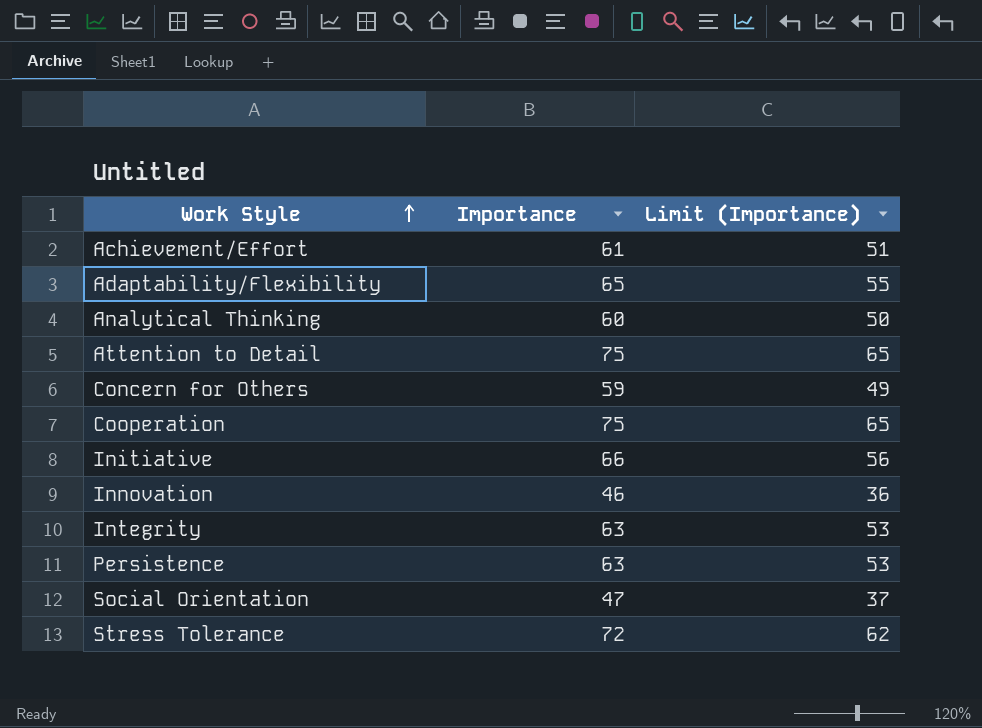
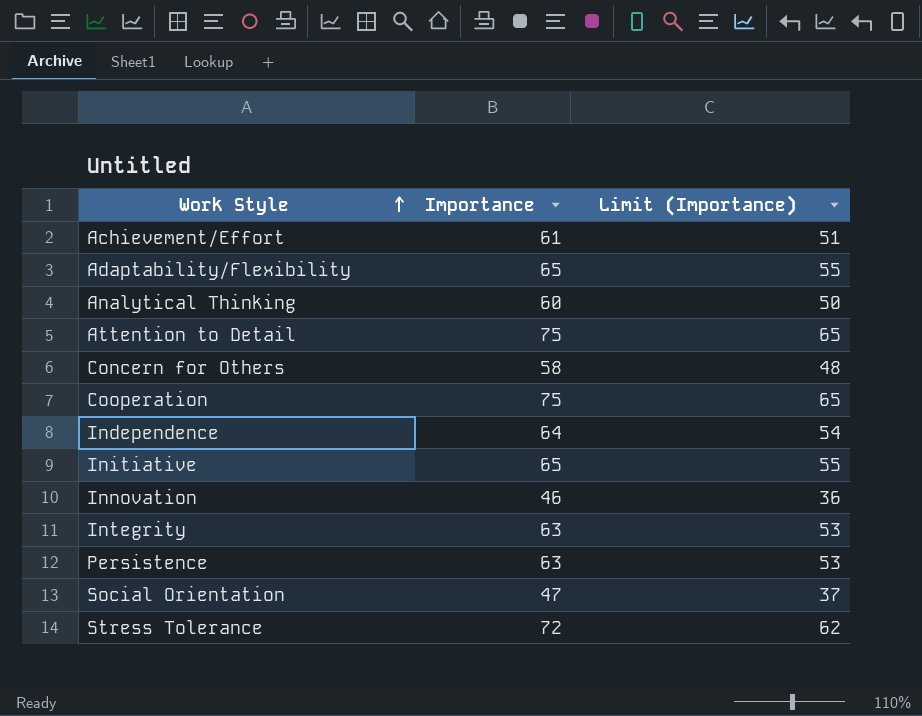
Concern for Others | Importance: 59 -> 58
Concern for Others | Limit (Importance): 49 -> 48
row Independence: none -> 64 | 54
Initiative | Importance: 66 -> 65
Initiative | Limit (Importance): 56 -> 55

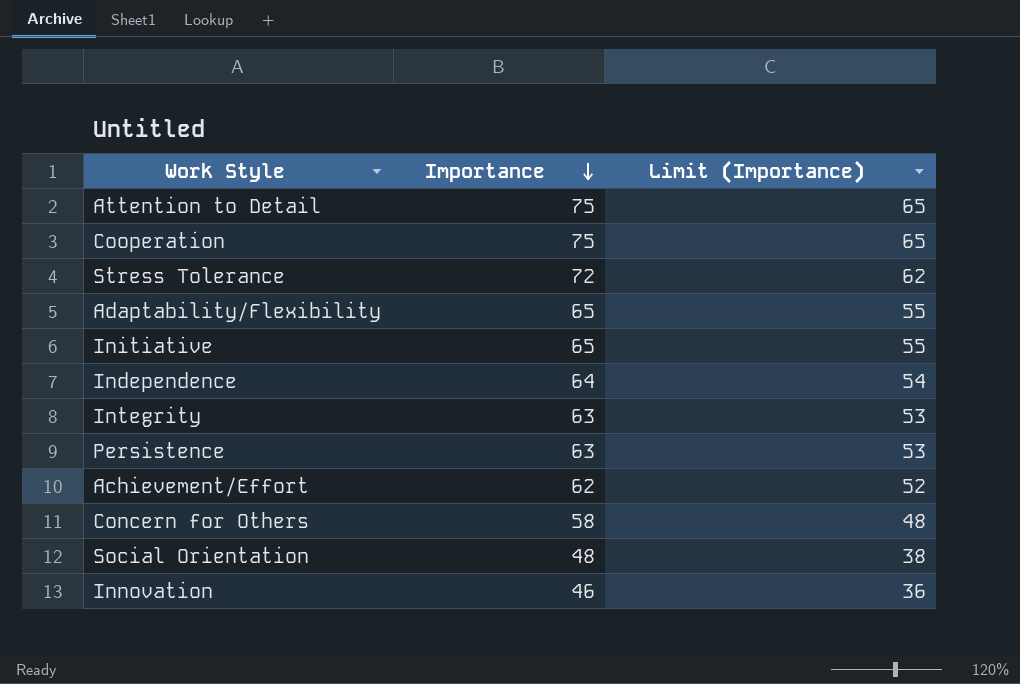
row order: Work Style ascending -> Importance descending
row Analytical Thinking: 60 | 50 -> none
Achievement/Effort | Importance: 61 -> 62
Achievement/Effort | Limit (Importance): 51 -> 52
Social Orientation | Importance: 47 -> 48
Social Orientation | Limit (Importance): 37 -> 38

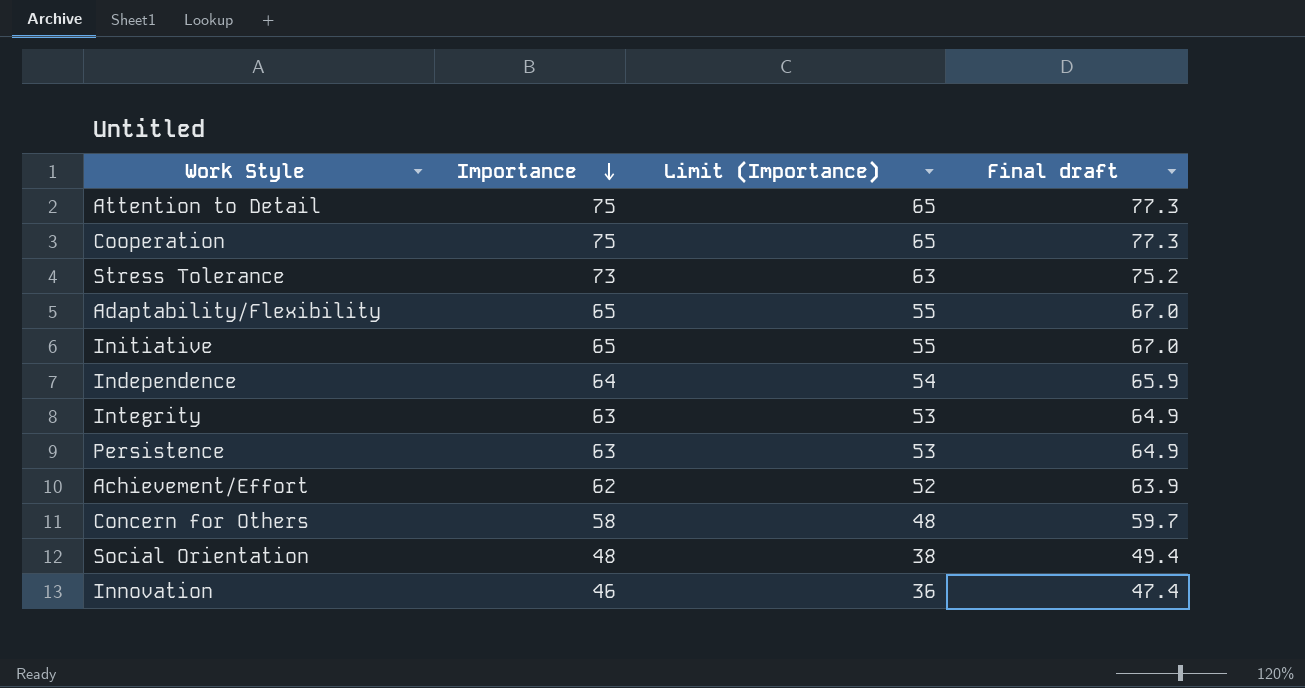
column Final draft | formula: none -> [Importance] * 1.03
Stress Tolerance | Importance: 72 -> 73
Stress Tolerance | Limit (Importance): 62 -> 63

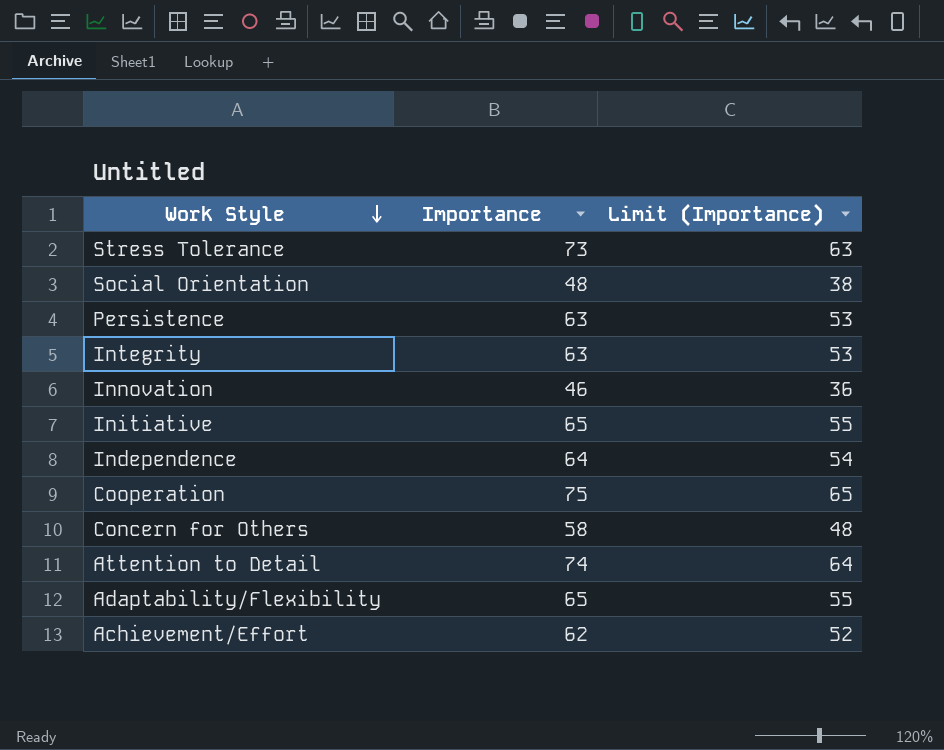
row order: Importance descending -> Work Style descending
column Final draft | formula: [Importance] * 1.03 -> none
Attention to Detail | Importance: 75 -> 74
Attention to Detail | Limit (Importance): 65 -> 64

